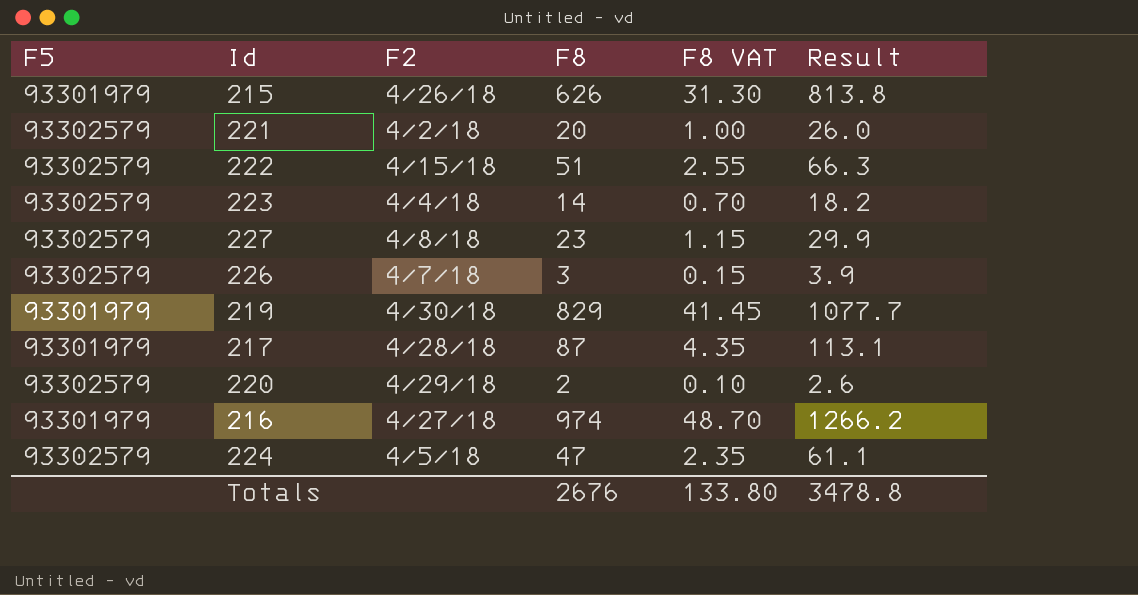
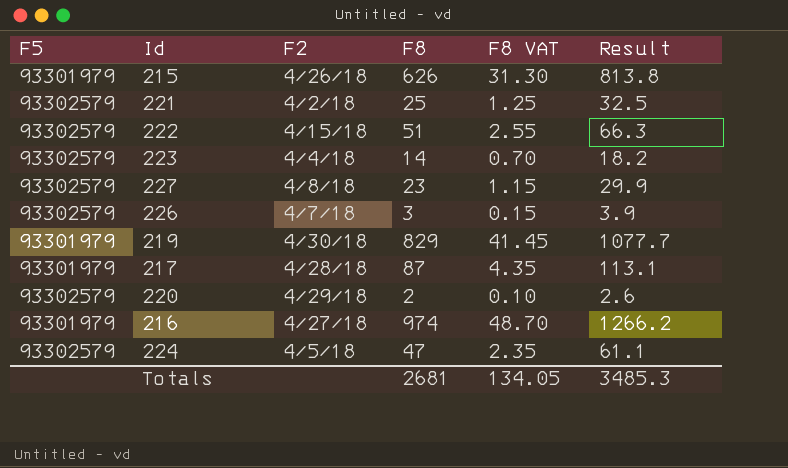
221 | F8: 20 -> 25
221 | F8 VAT: 1.00 -> 1.25
221 | Result: 26.0 -> 32.5
Totals | F8: 2676 -> 2681
Totals | F8 VAT: 133.80 -> 134.05
Totals | Result: 3478.8 -> 3485.3

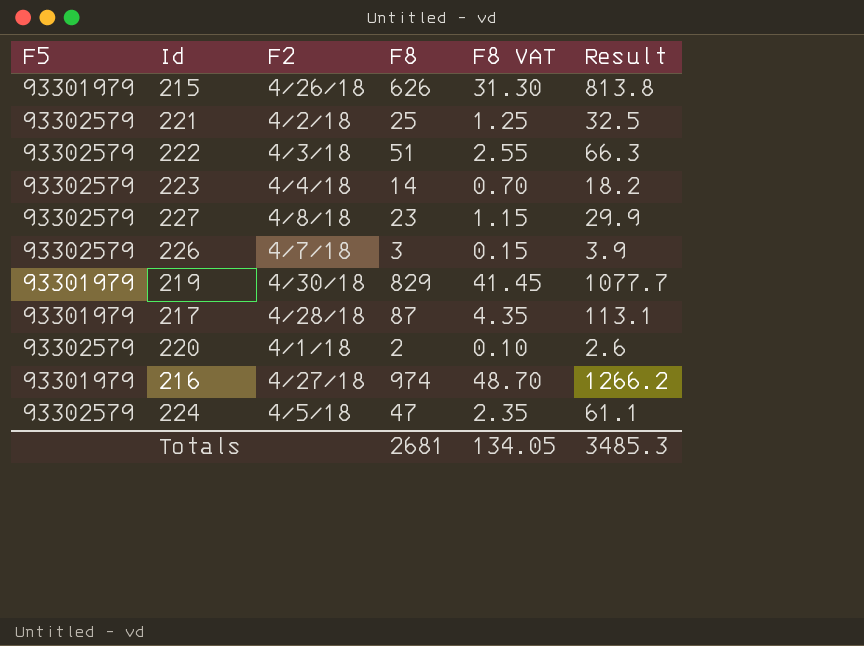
222 | F2: 4/15/18 -> 4/3/18
220 | F2: 4/29/18 -> 4/1/18

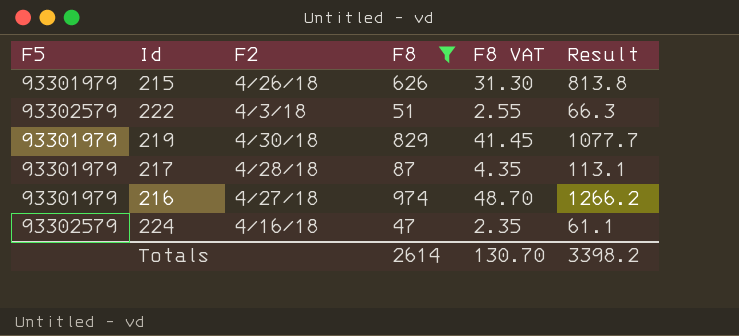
filter: none -> F8 >= 47
224 | F2: 4/5/18 -> 4/16/18
Totals | F8: 2681 -> 2614
Totals | F8 VAT: 134.05 -> 130.70
Totals | Result: 3485.3 -> 3398.2

